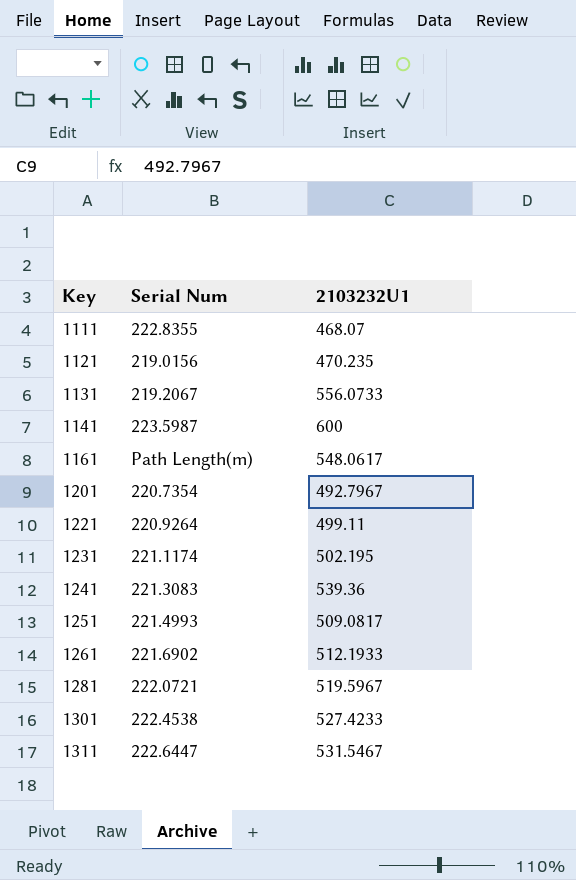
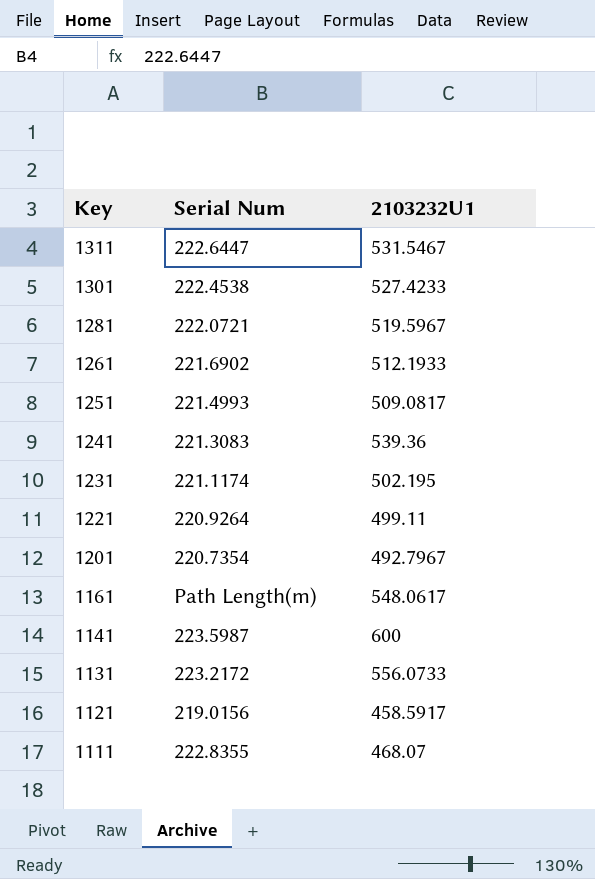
row order: Key ascending -> Key descending
1131 | Serial Num: 219.2067 -> 223.2172
1121 | 2103232U1: 470.235 -> 458.5917

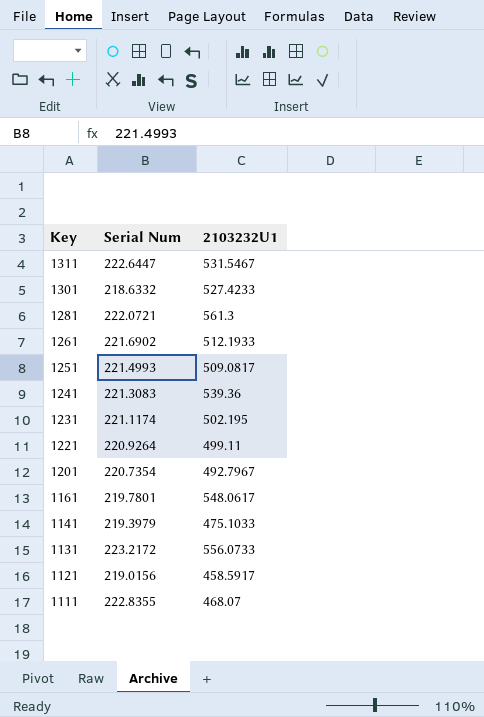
1301 | Serial Num: 222.4538 -> 218.6332
1281 | 2103232U1: 519.5967 -> 561.3
1161 | Serial Num: Path Length(m) -> 219.7801
1141 | Serial Num: 223.5987 -> 219.3979
1141 | 2103232U1: 600 -> 475.1033

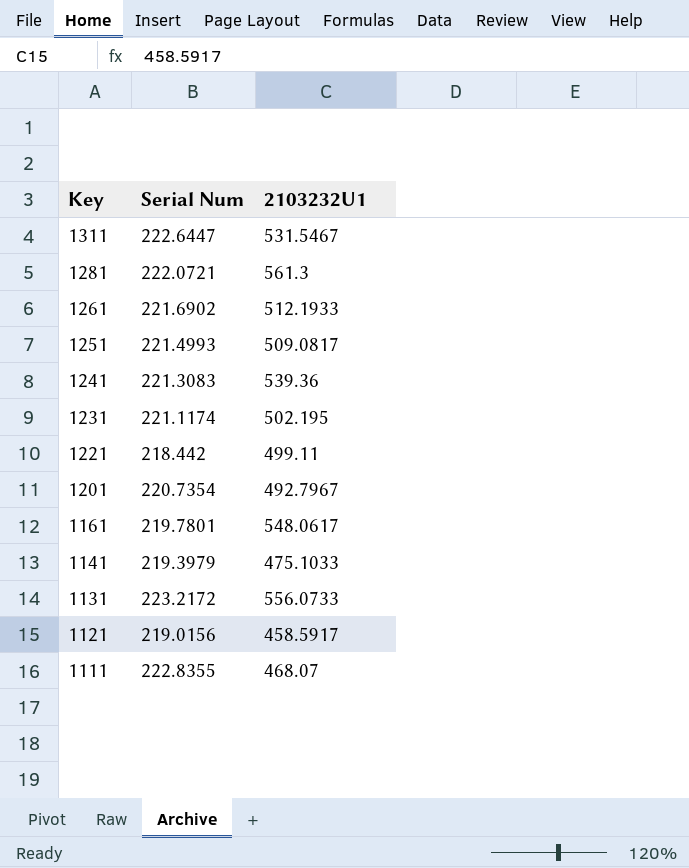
row 1301: 218.6332 | 527.4233 -> none
1221 | Serial Num: 220.9264 -> 218.442

